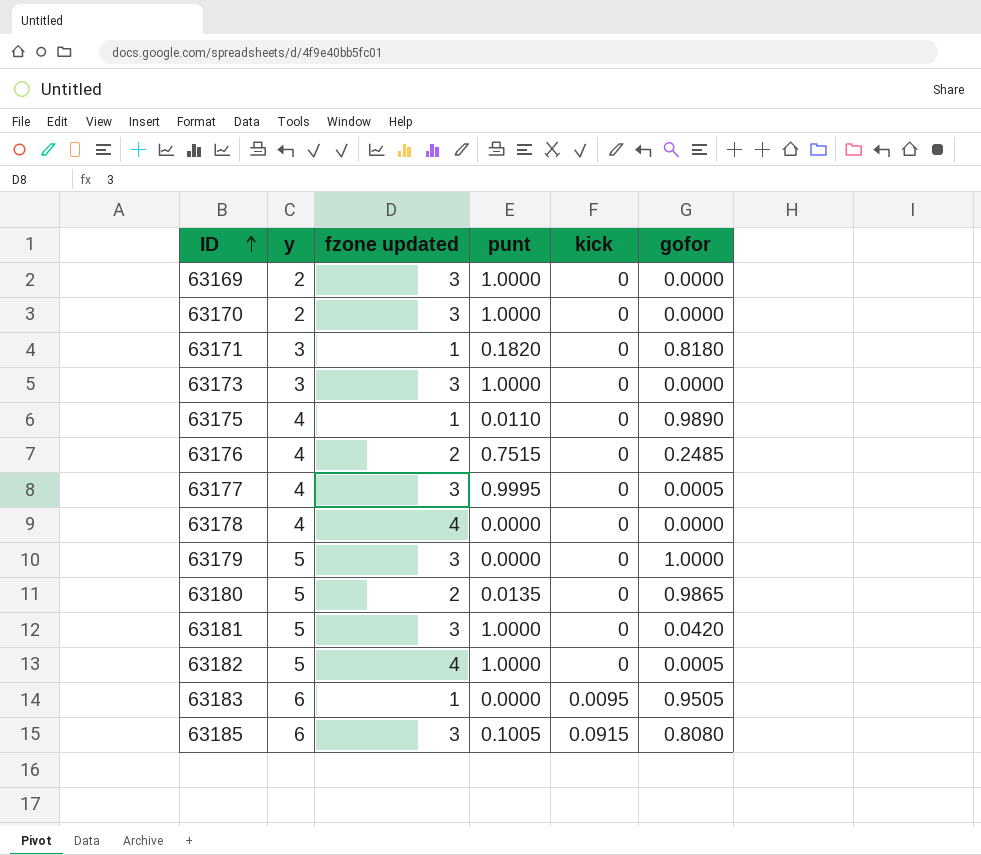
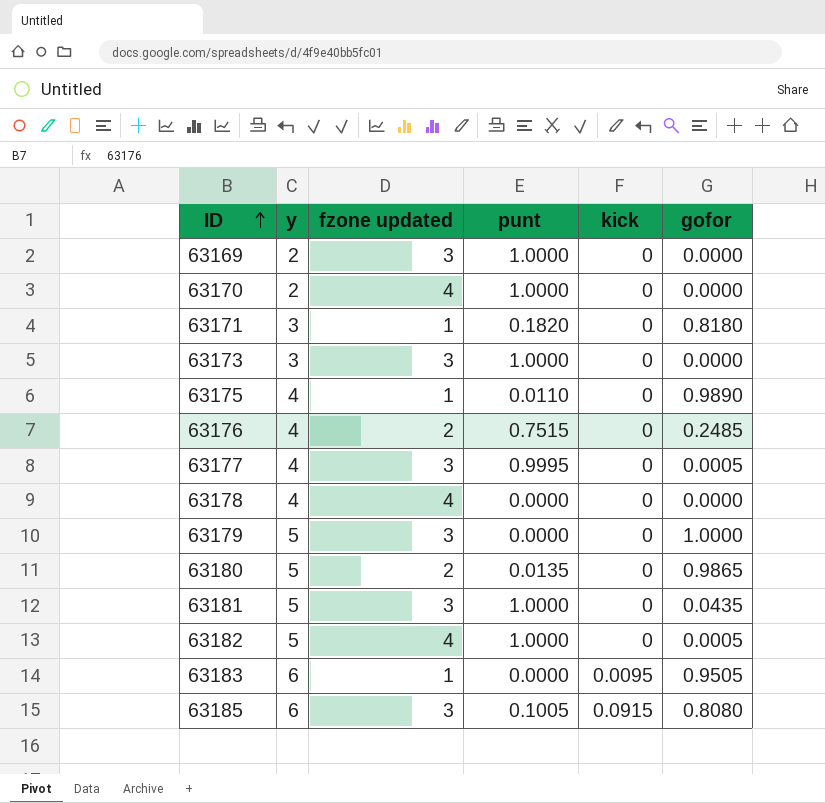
63170 | fzone updated: 3 -> 4
63181 | gofor: 0.0420 -> 0.0435

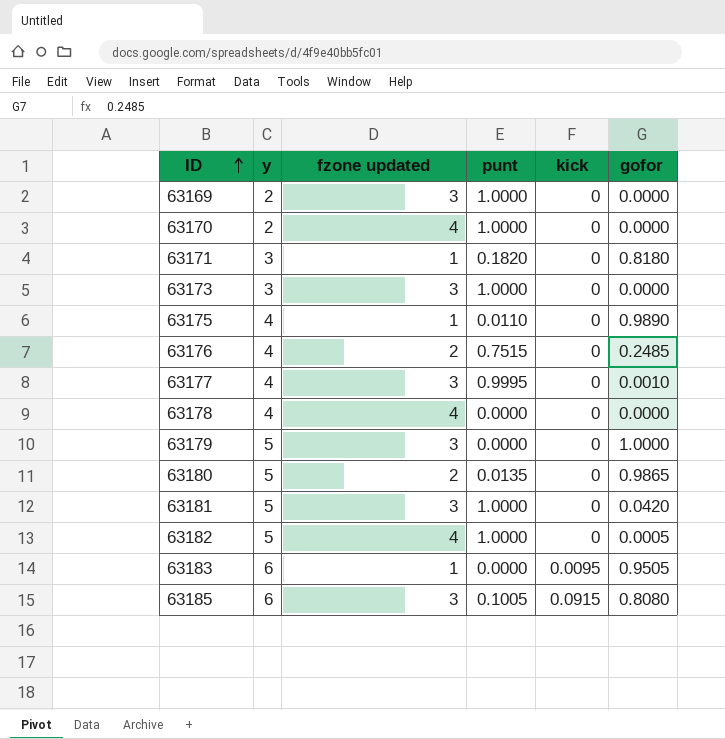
63177 | gofor: 0.0005 -> 0.0010
63181 | gofor: 0.0435 -> 0.0420

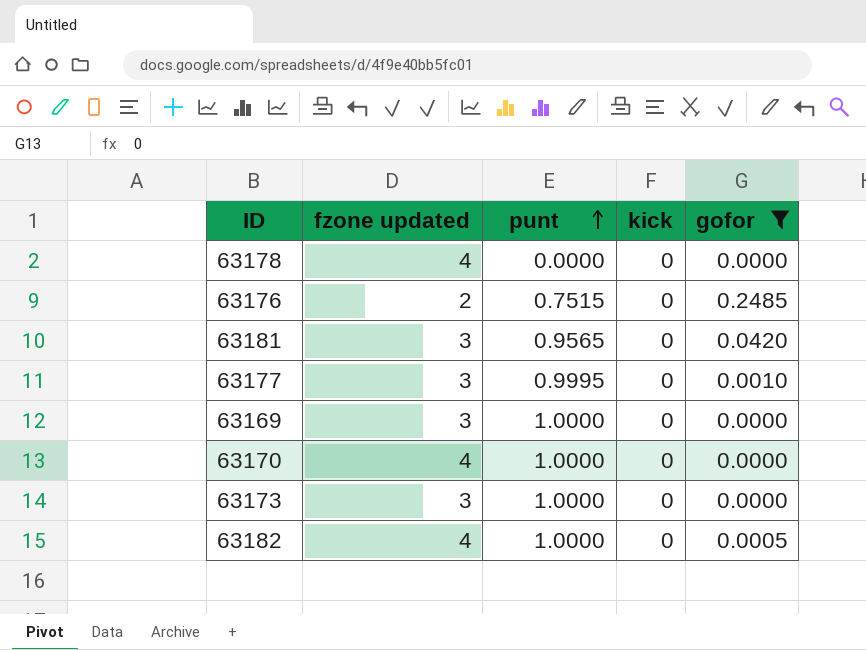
filter: none -> gofor <= 0.2485
row order: ID ascending -> punt ascending
column y | position: 2 -> none
63181 | punt: 1.0000 -> 0.9565

